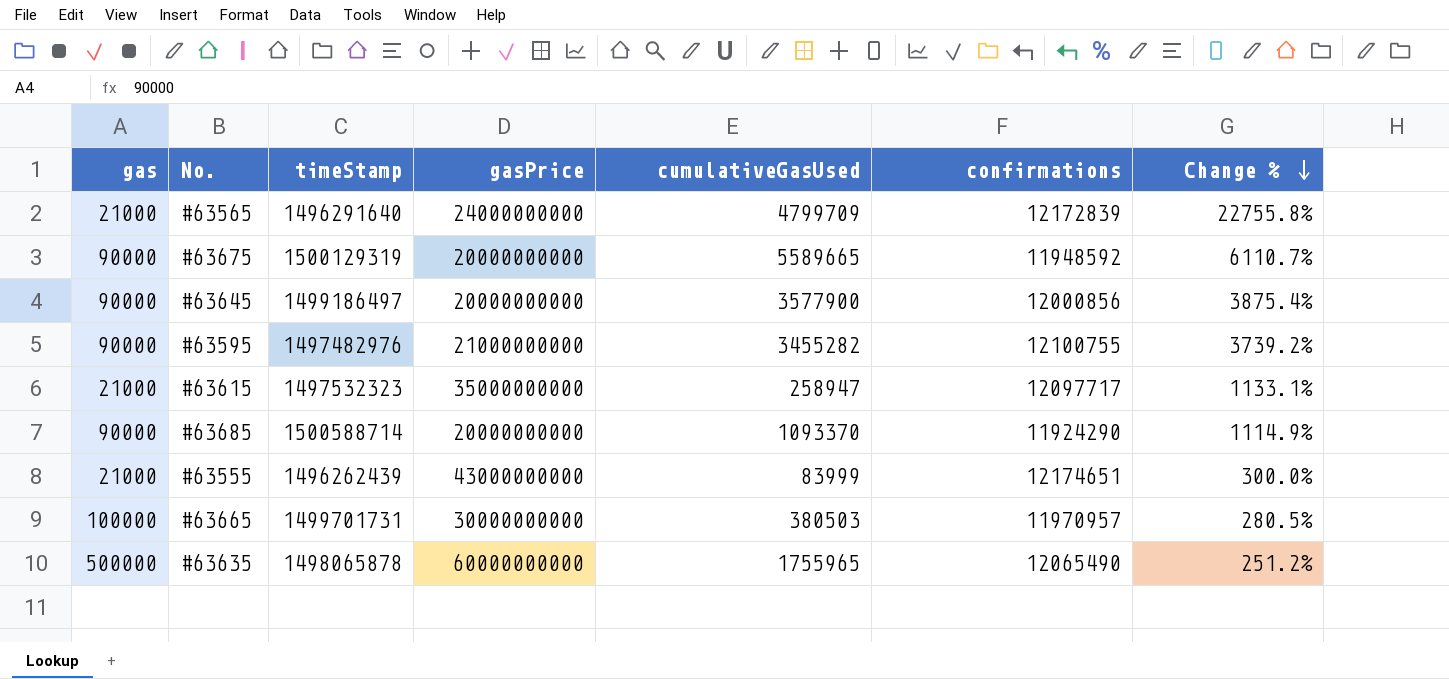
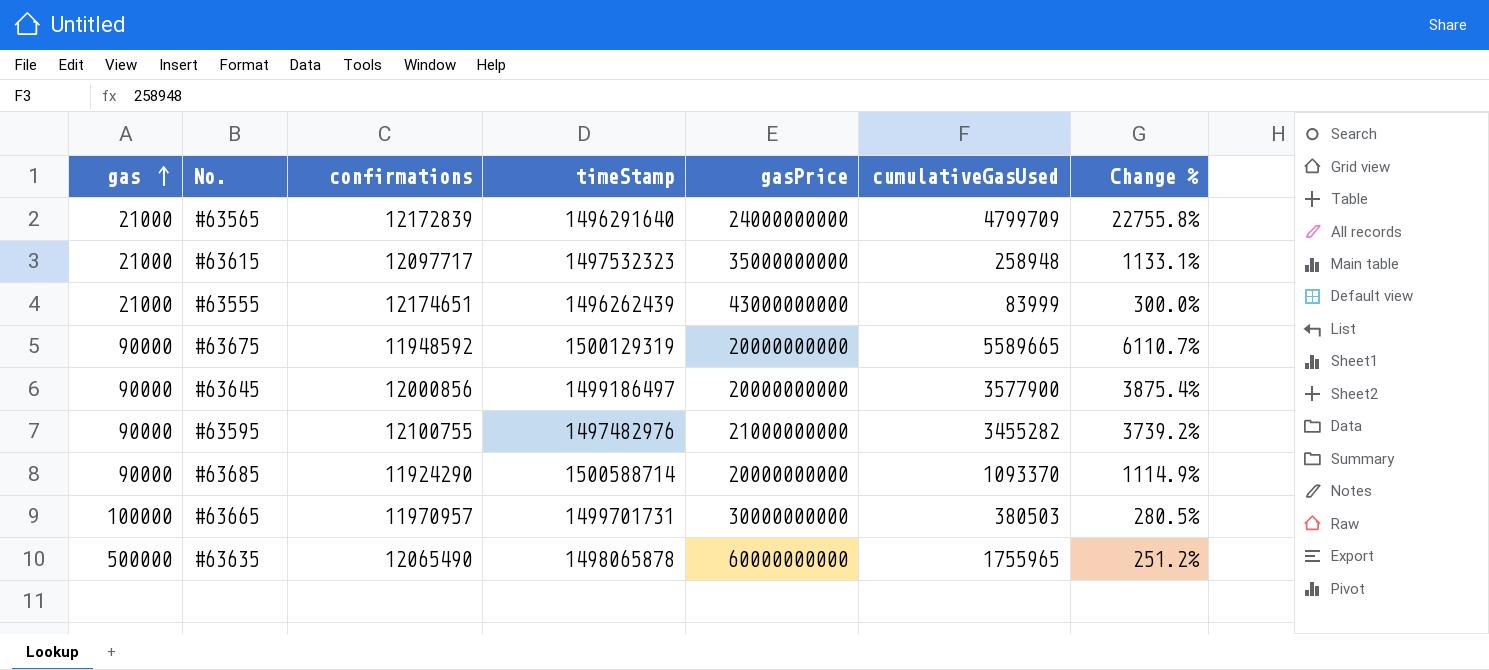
row order: Change % descending -> gas ascending
column confirmations | position: 6 -> 3
#63615 | cumulativeGasUsed: 258947 -> 258948

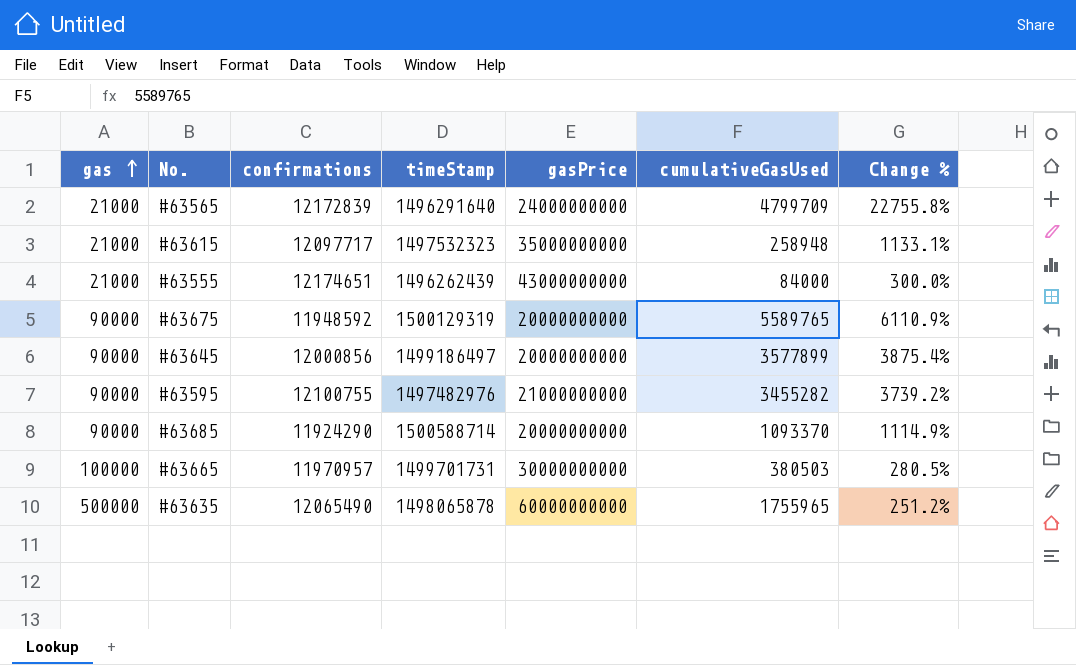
#63555 | cumulativeGasUsed: 83999 -> 84000
#63675 | cumulativeGasUsed: 5589665 -> 5589765
#63675 | Change %: 6110.7% -> 6110.9%
#63645 | cumulativeGasUsed: 3577900 -> 3577899

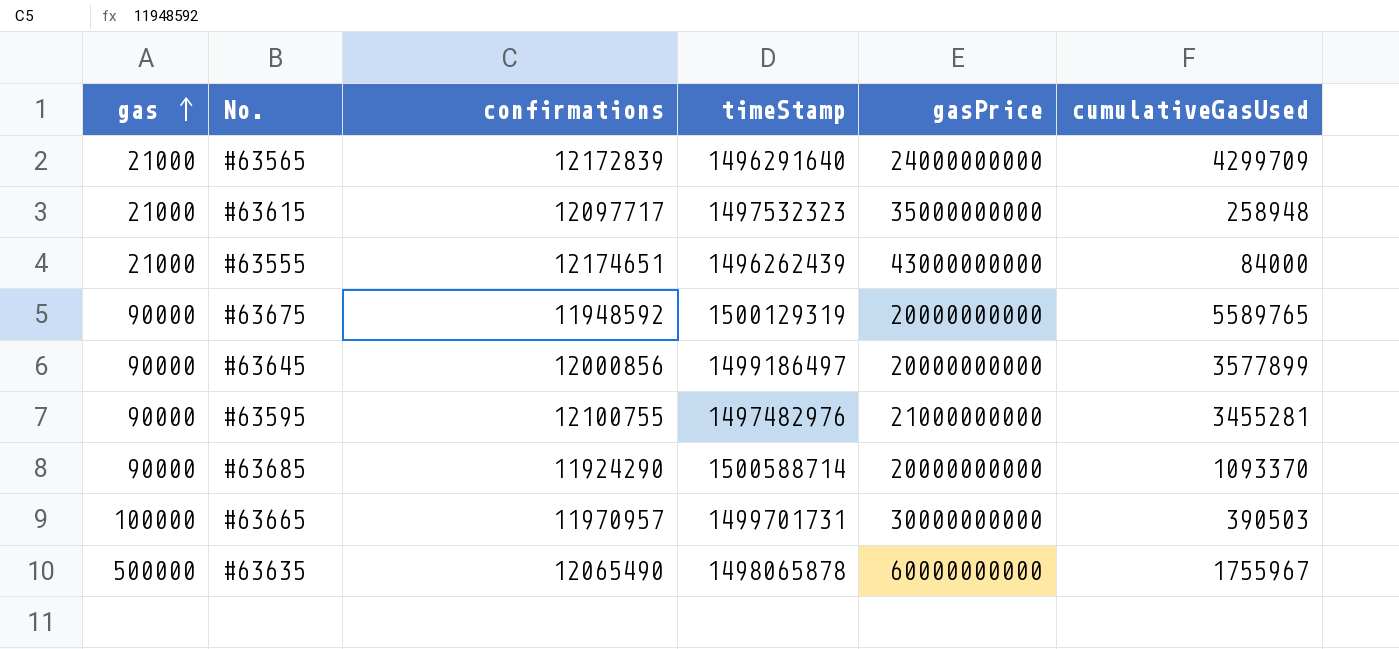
column Change % | formula: ([cumulativeGasUsed] - [gas]) / [gas] -> none
#63565 | cumulativeGasUsed: 4799709 -> 4299709
#63595 | cumulativeGasUsed: 3455282 -> 3455281
#63665 | cumulativeGasUsed: 380503 -> 390503
#63635 | cumulativeGasUsed: 1755965 -> 1755967

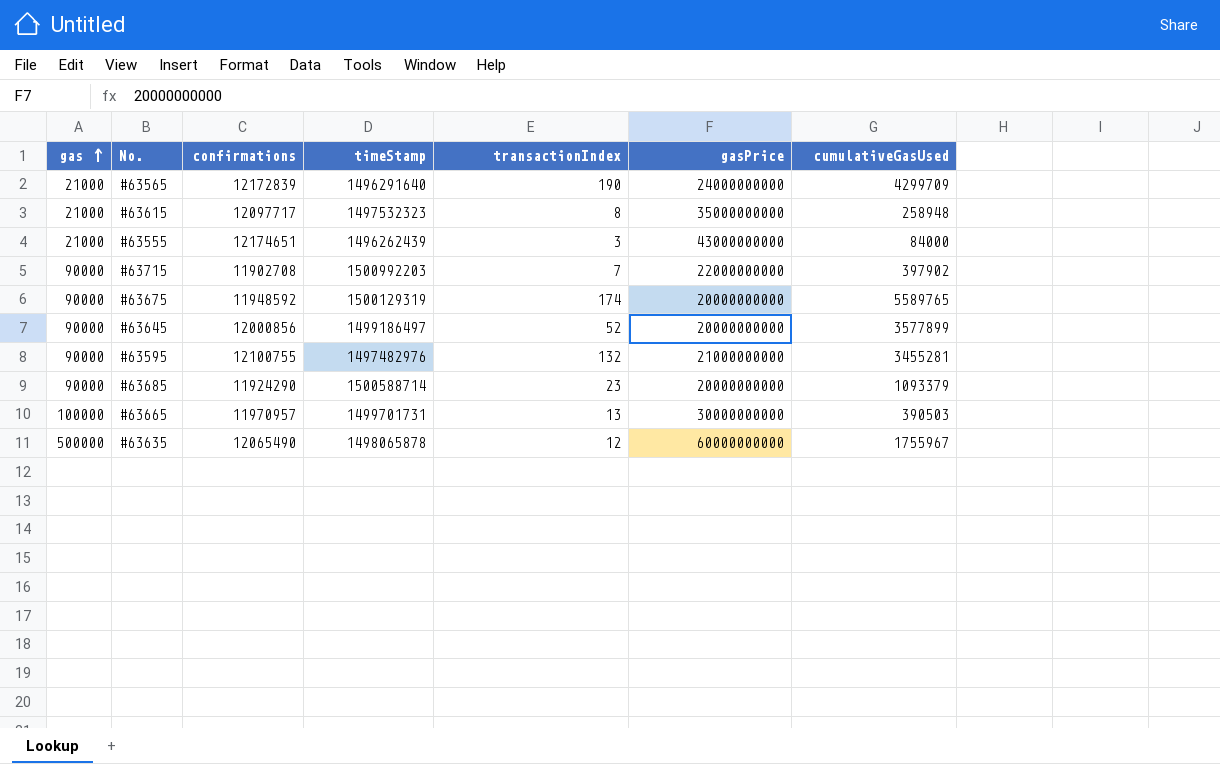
column transactionIndex | position: none -> 5
row #63715: none -> 90000 | 11902708 | 1500992203 | 7 | 22000000000 | 397902
#63685 | cumulativeGasUsed: 1093370 -> 1093379

